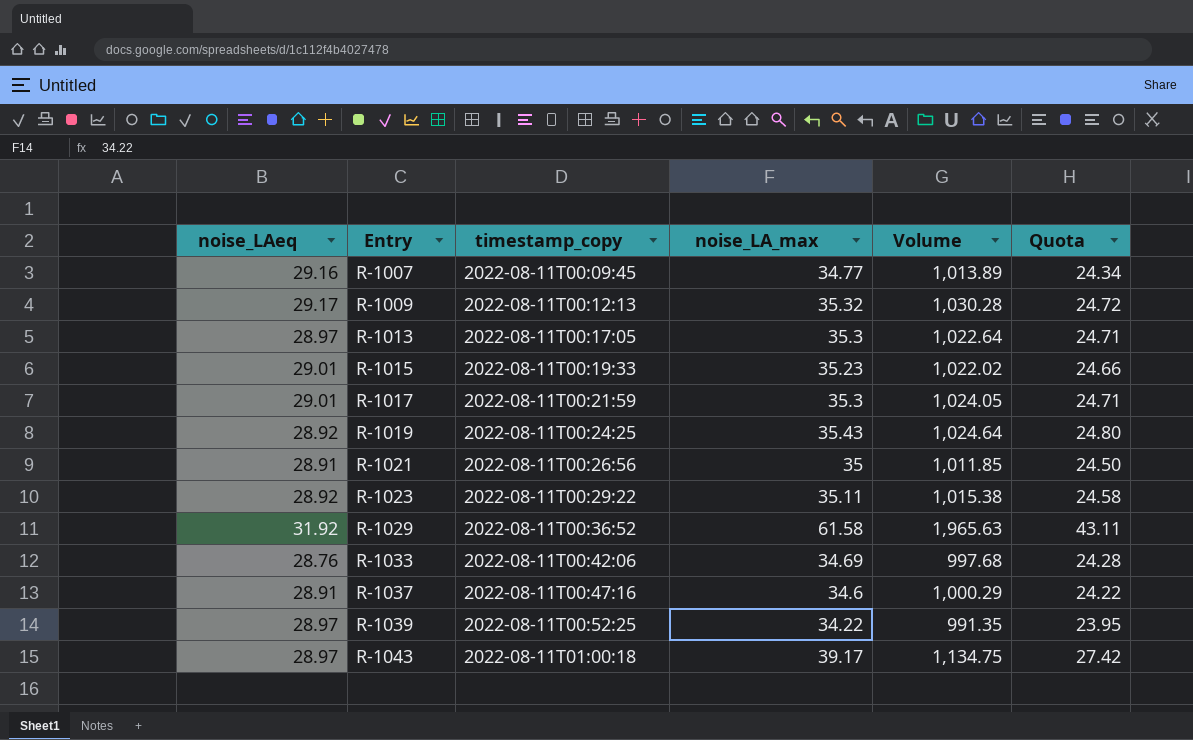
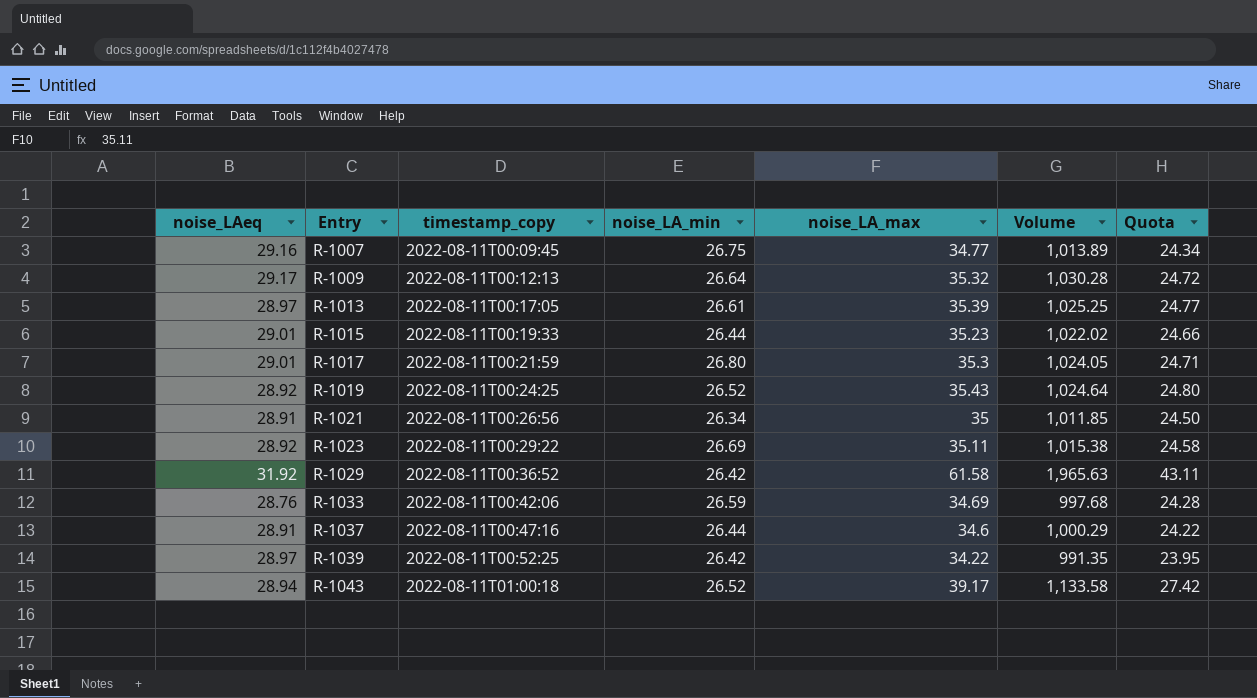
column noise_LA_min | position: none -> 4
R-1013 | noise_LA_max: 35.3 -> 35.39
R-1013 | Volume: 1,022.64 -> 1,025.25
R-1013 | Quota: 24.71 -> 24.77
R-1043 | noise_LAeq: 28.97 -> 28.94
R-1043 | Volume: 1,134.75 -> 1,133.58

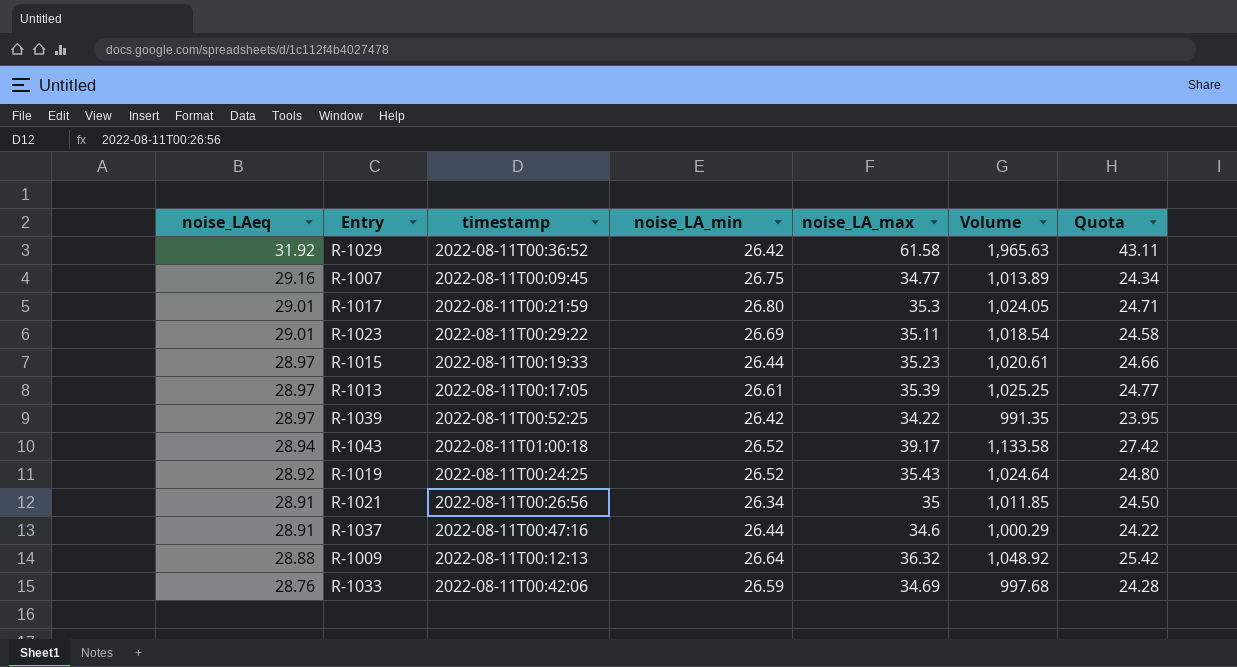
row order: Entry ascending -> noise_LAeq descending
column name: timestamp_copy -> timestamp
R-1023 | noise_LAeq: 28.92 -> 29.01
R-1023 | Volume: 1,015.38 -> 1,018.54
R-1015 | noise_LAeq: 29.01 -> 28.97
R-1015 | Volume: 1,022.02 -> 1,020.61
R-1009 | noise_LAeq: 29.17 -> 28.88
R-1009 | noise_LA_max: 35.32 -> 36.32
R-1009 | Volume: 1,030.28 -> 1,048.92
R-1009 | Quota: 24.72 -> 25.42

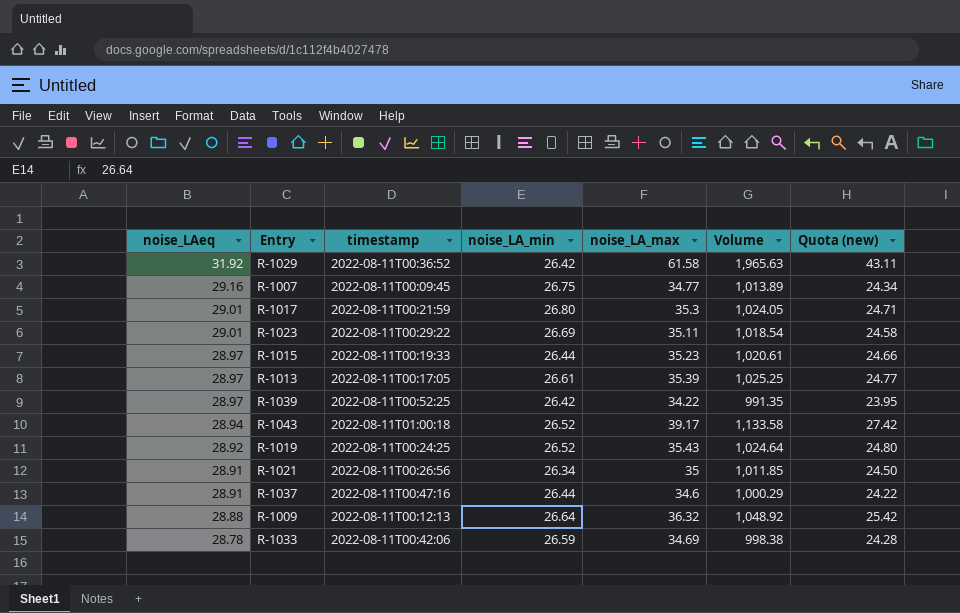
column name: Quota -> Quota (new)
R-1033 | noise_LAeq: 28.76 -> 28.78
R-1033 | Volume: 997.68 -> 998.38

